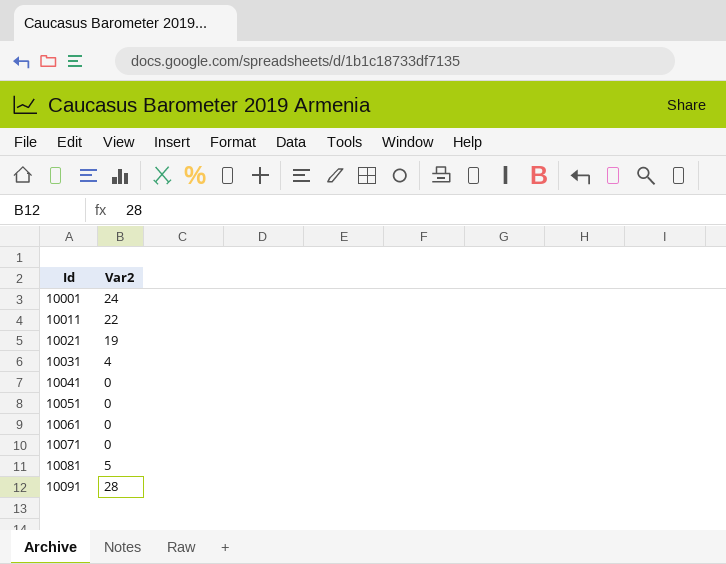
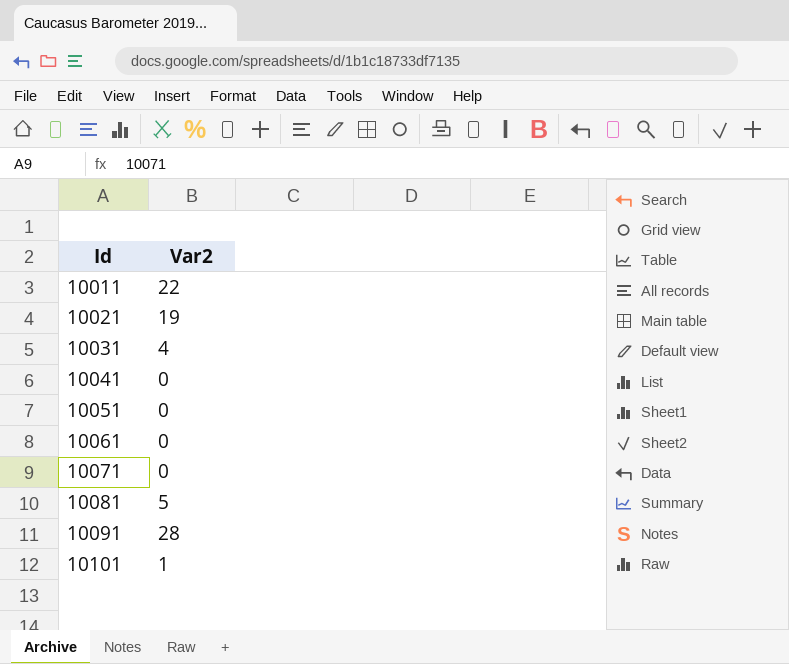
row 10001: 24 -> none
row 10101: none -> 1

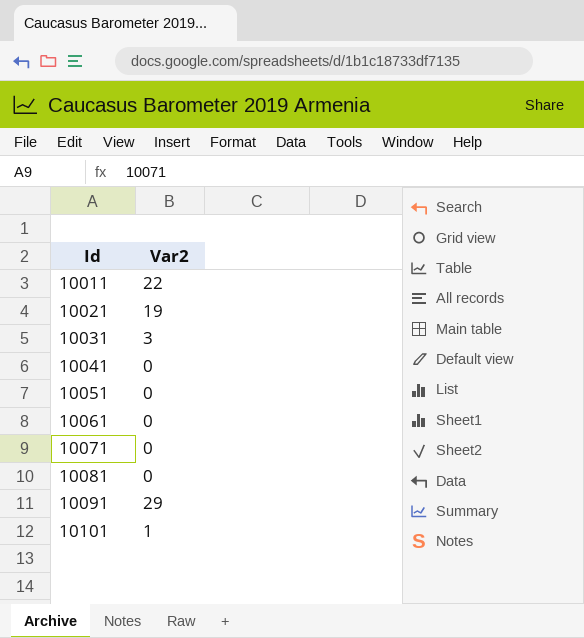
10031 | Var2: 4 -> 3
10081 | Var2: 5 -> 0
10091 | Var2: 28 -> 29

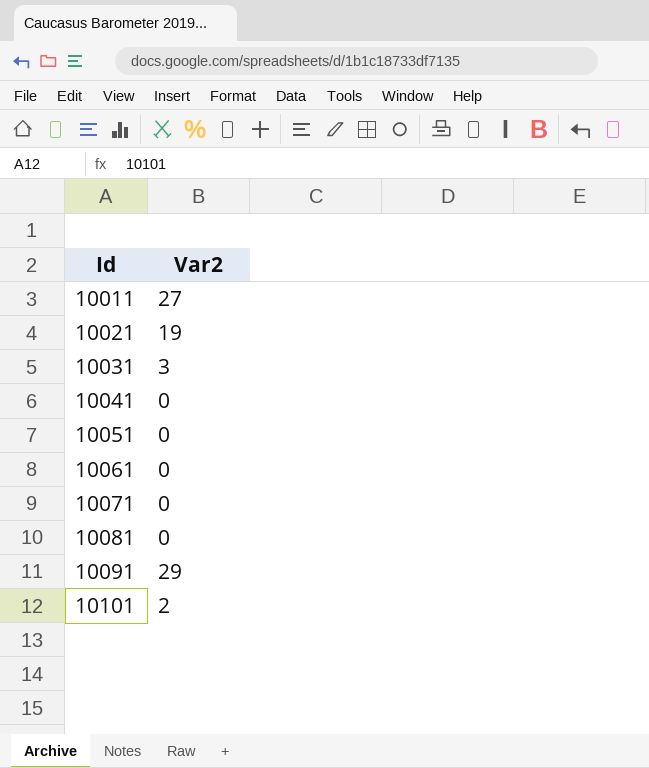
10011 | Var2: 22 -> 27
10101 | Var2: 1 -> 2

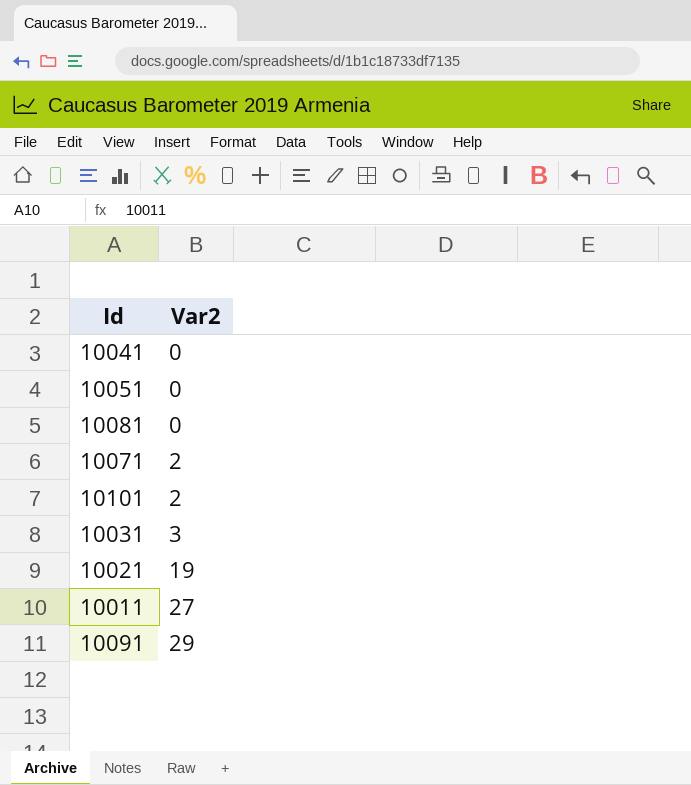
row order: Id ascending -> Var2 ascending
row 10061: 0 -> none
10071 | Var2: 0 -> 2

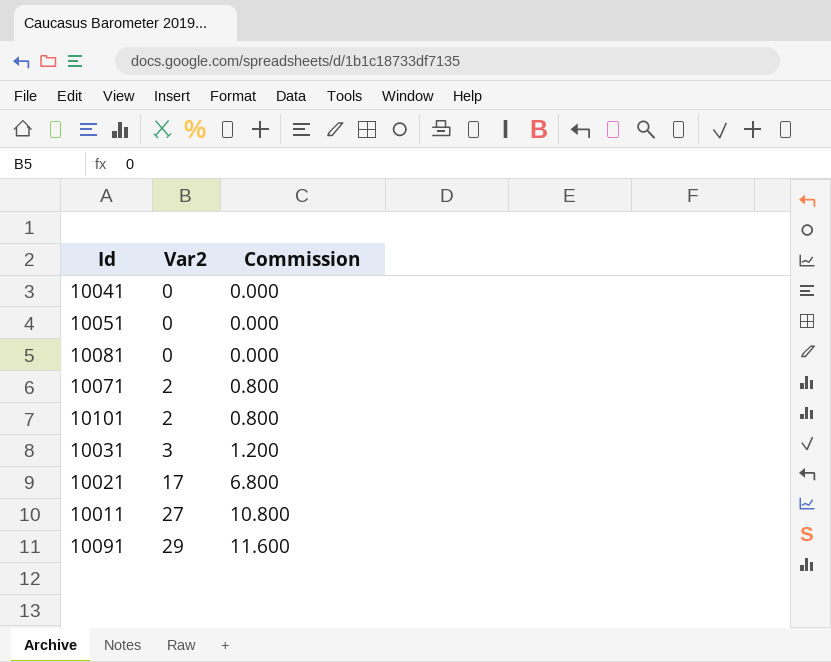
column Commission | formula: none -> [Var2] * 0.4
10021 | Var2: 19 -> 17

